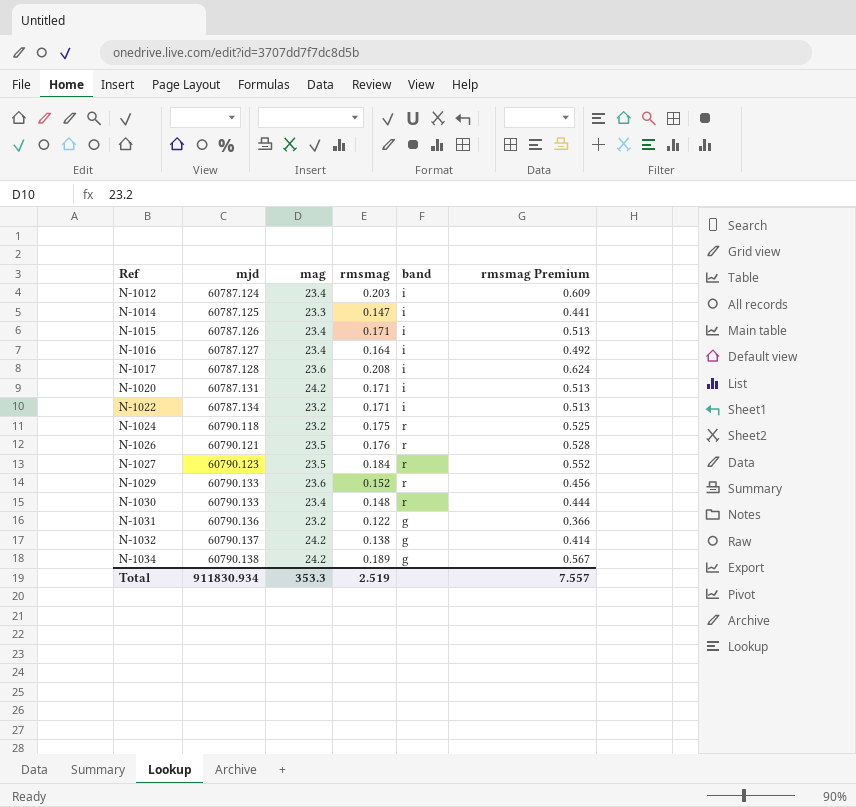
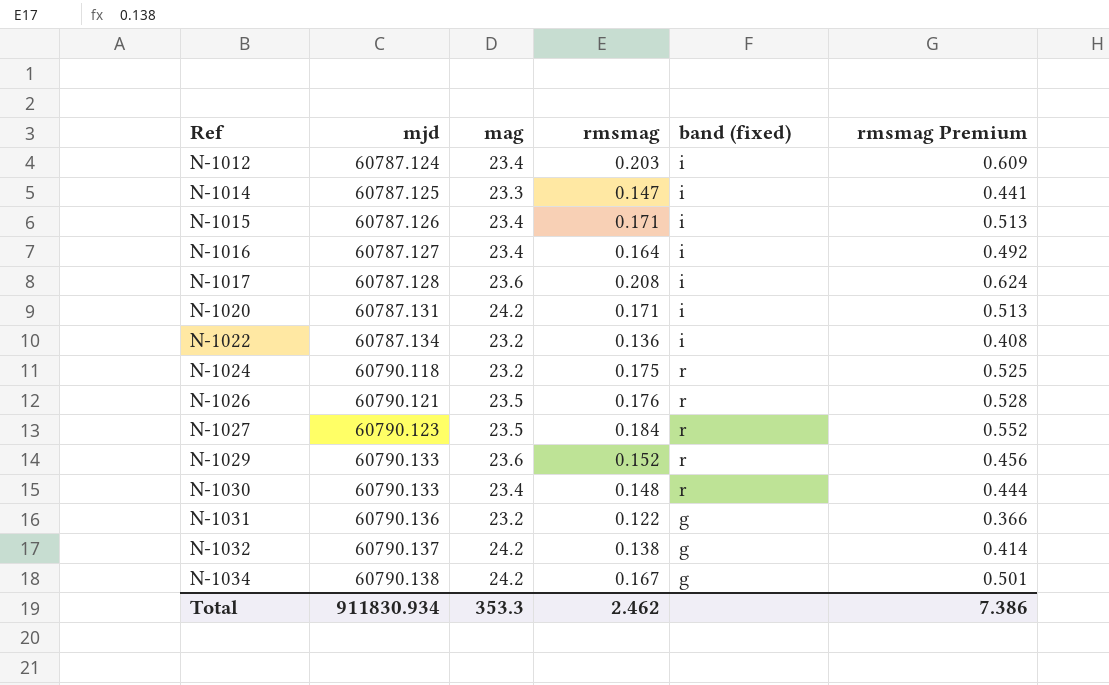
column name: band -> band (fixed)
N-1022 | rmsmag: 0.171 -> 0.136
N-1022 | rmsmag Premium: 0.513 -> 0.408
N-1034 | rmsmag: 0.189 -> 0.167
N-1034 | rmsmag Premium: 0.567 -> 0.501
Total | rmsmag: 2.519 -> 2.462
Total | rmsmag Premium: 7.557 -> 7.386

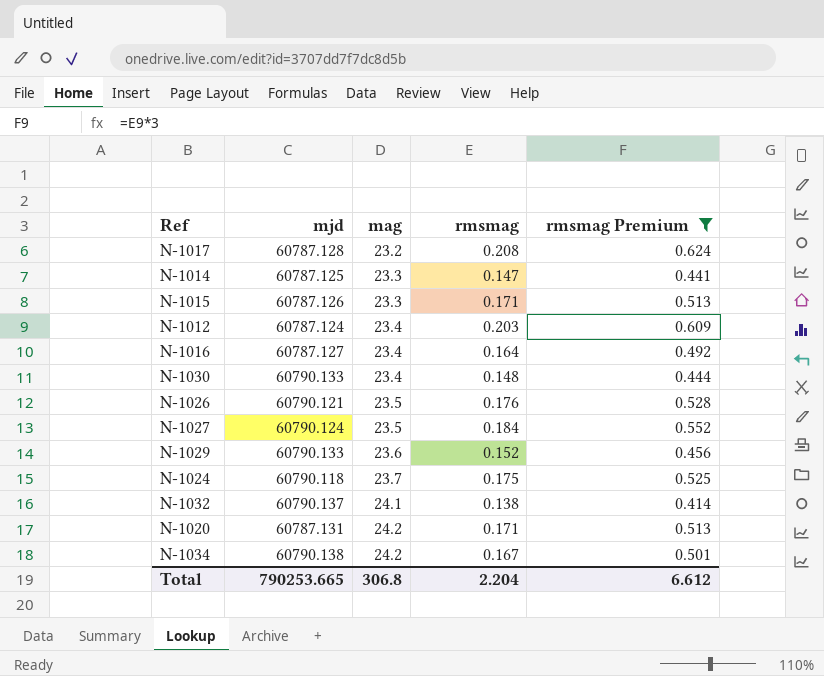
filter: none -> rmsmag Premium >= 0.414
row order: Ref ascending -> mag ascending
column band (fixed) | position: 5 -> none
N-1017 | mag: 23.6 -> 23.2
N-1015 | mag: 23.4 -> 23.3
N-1027 | mjd: 60790.123 -> 60790.124
N-1024 | mag: 23.2 -> 23.7
N-1032 | mag: 24.2 -> 24.1
Total | mjd: 911830.934 -> 790253.665
Total | mag: 353.3 -> 306.8
Total | rmsmag: 2.462 -> 2.204
Total | rmsmag Premium: 7.386 -> 6.612

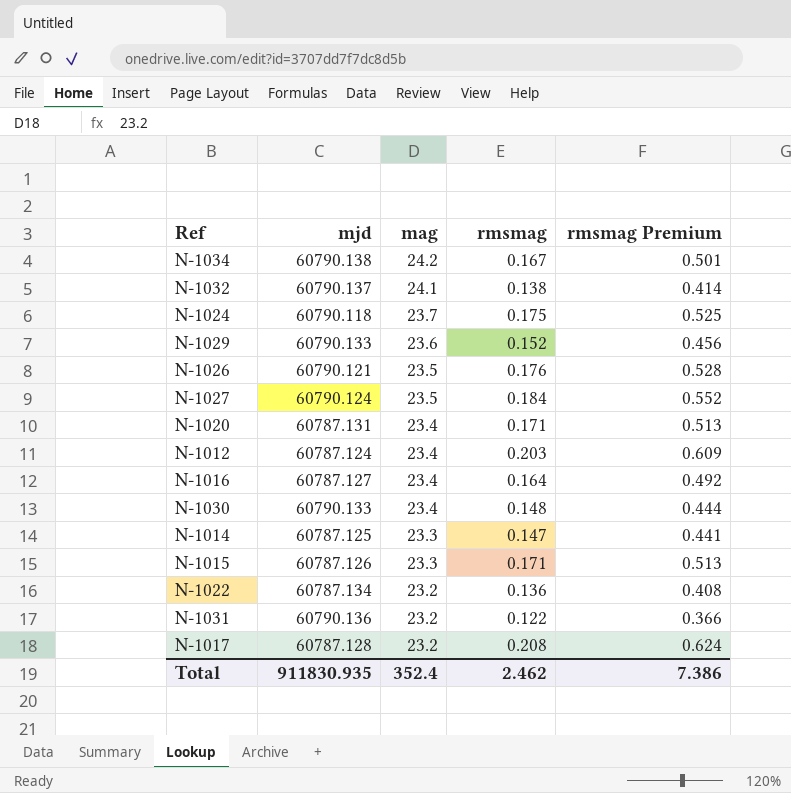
filter: rmsmag Premium >= 0.414 -> none
row order: mag ascending -> mag descending
N-1020 | mag: 24.2 -> 23.4
Total | mjd: 790253.665 -> 911830.935
Total | mag: 306.8 -> 352.4
Total | rmsmag: 2.204 -> 2.462
Total | rmsmag Premium: 6.612 -> 7.386

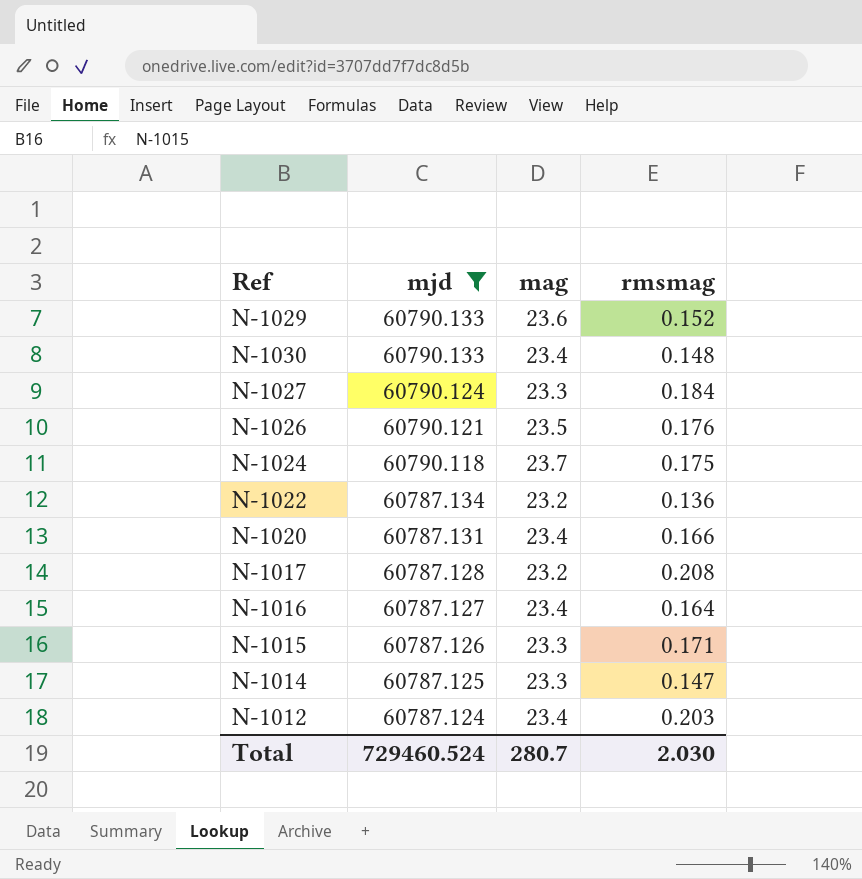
filter: none -> mjd <= 60790.133
row order: mag descending -> mjd descending
column rmsmag Premium | formula: [rmsmag] * 3 -> none
N-1027 | mag: 23.5 -> 23.3
N-1020 | rmsmag: 0.171 -> 0.166
Total | mjd: 911830.935 -> 729460.524
Total | mag: 352.4 -> 280.7
Total | rmsmag: 2.462 -> 2.030

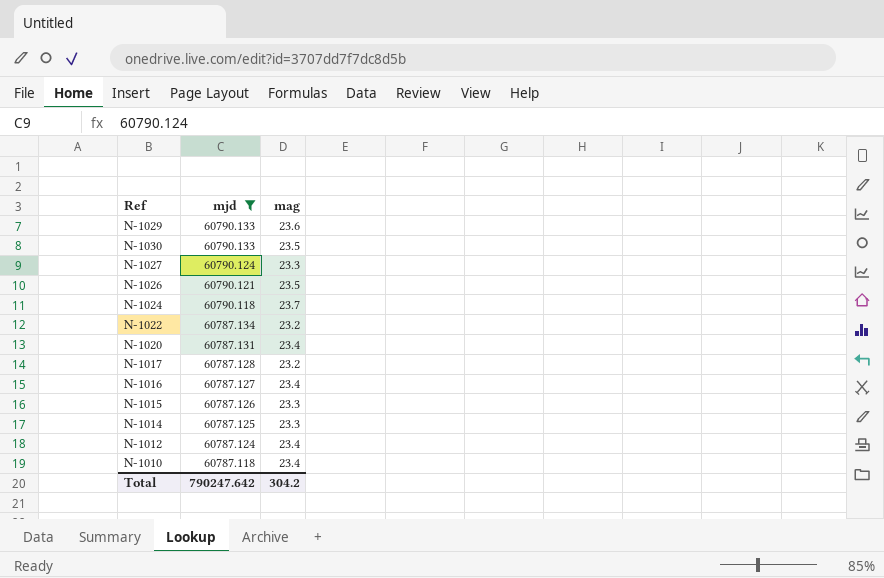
column rmsmag | position: 4 -> none
N-1030 | mag: 23.4 -> 23.5
row N-1010: none -> 60787.118 | 23.4
Total | mjd: 729460.524 -> 790247.642
Total | mag: 280.7 -> 304.2

